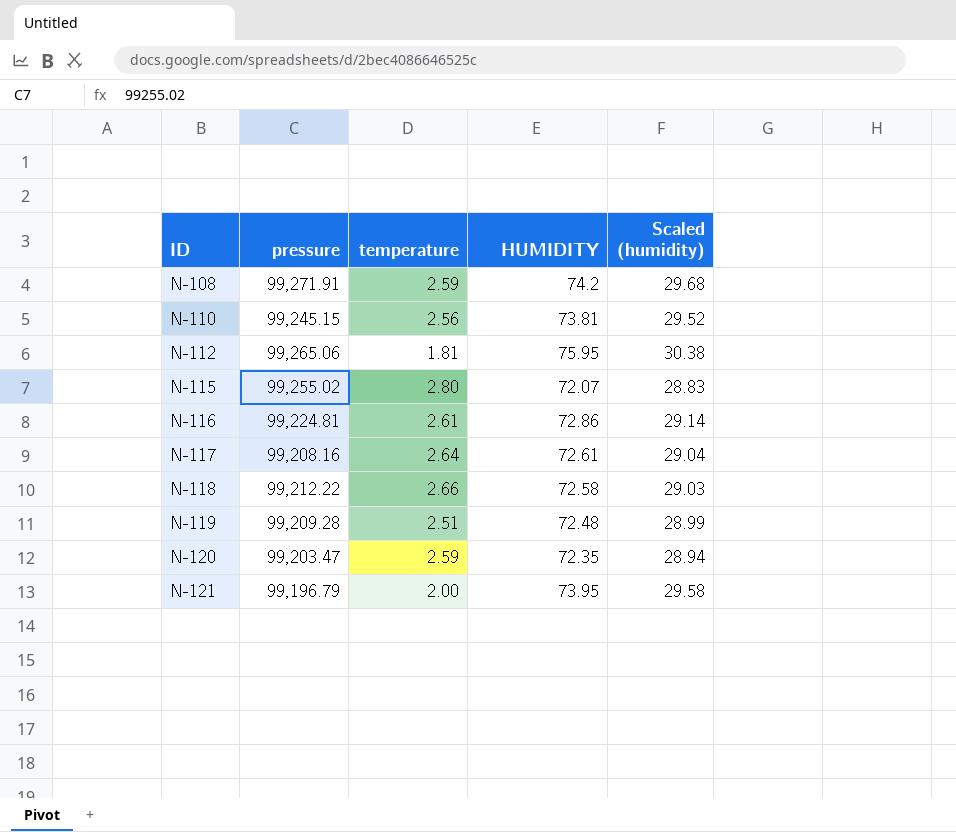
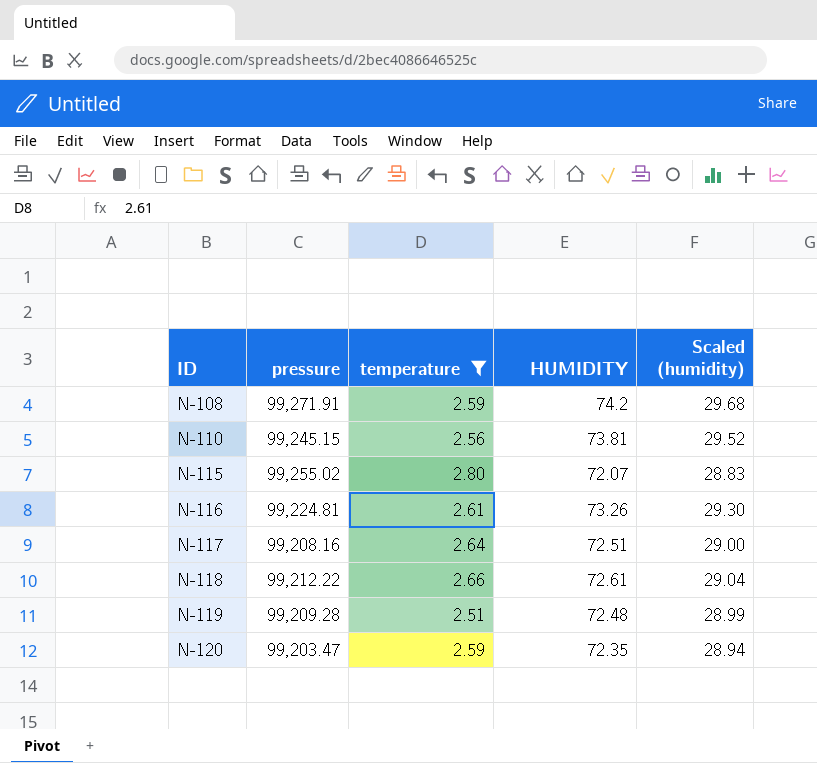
filter: none -> temperature >= 2.51
N-116 | HUMIDITY: 72.86 -> 73.26
N-116 | Scaled (humidity): 29.14 -> 29.30
N-117 | HUMIDITY: 72.61 -> 72.51
N-117 | Scaled (humidity): 29.04 -> 29.00
N-118 | HUMIDITY: 72.58 -> 72.61
N-118 | Scaled (humidity): 29.03 -> 29.04

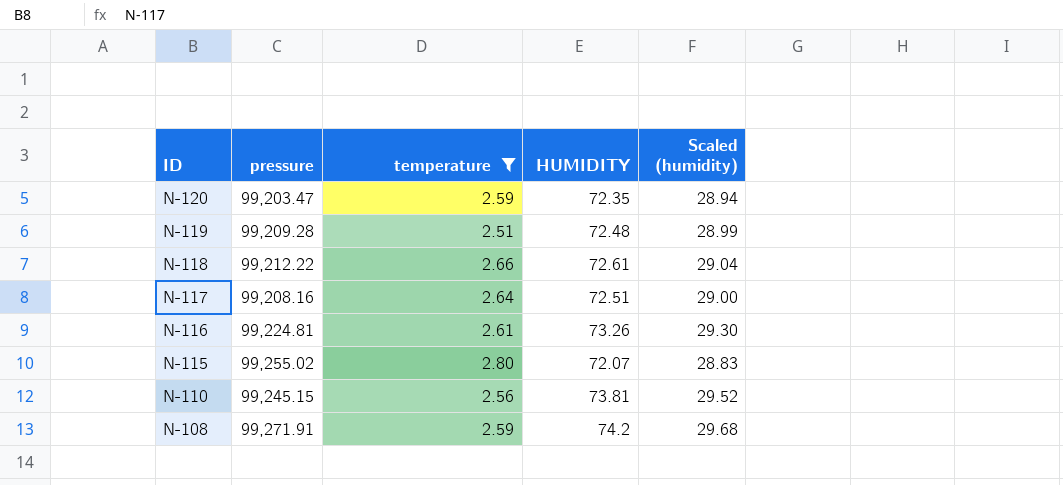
row order: ID ascending -> ID descending

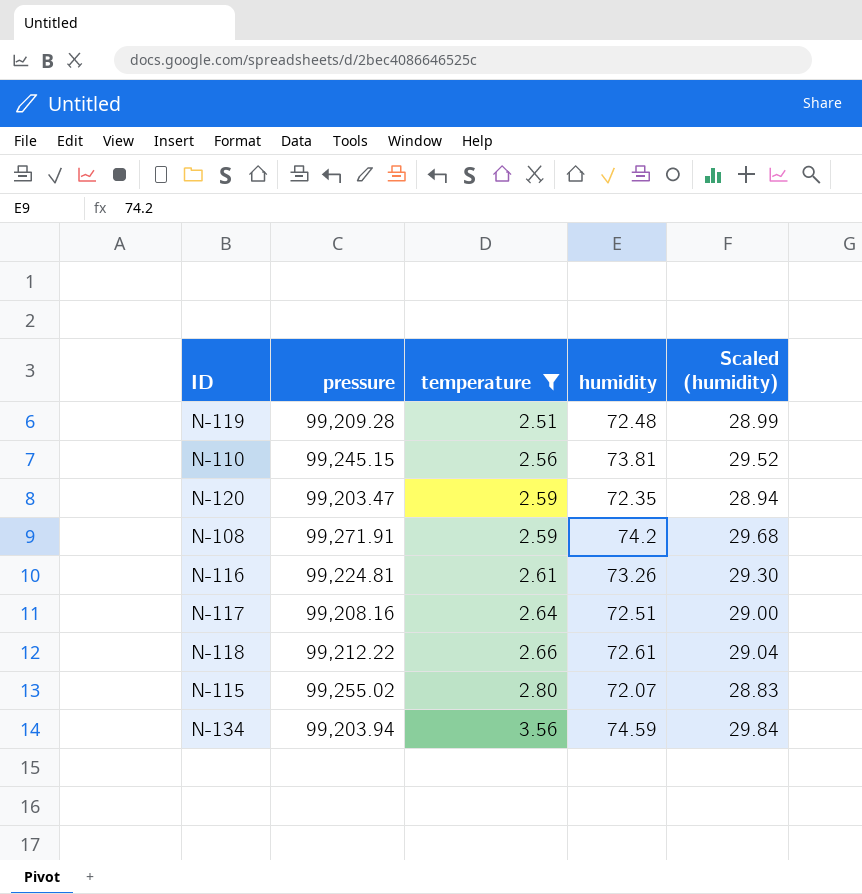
row order: ID descending -> temperature ascending
column name: HUMIDITY -> humidity
row N-134: none -> 99,203.94 | 3.56 | 74.59 | 29.84

